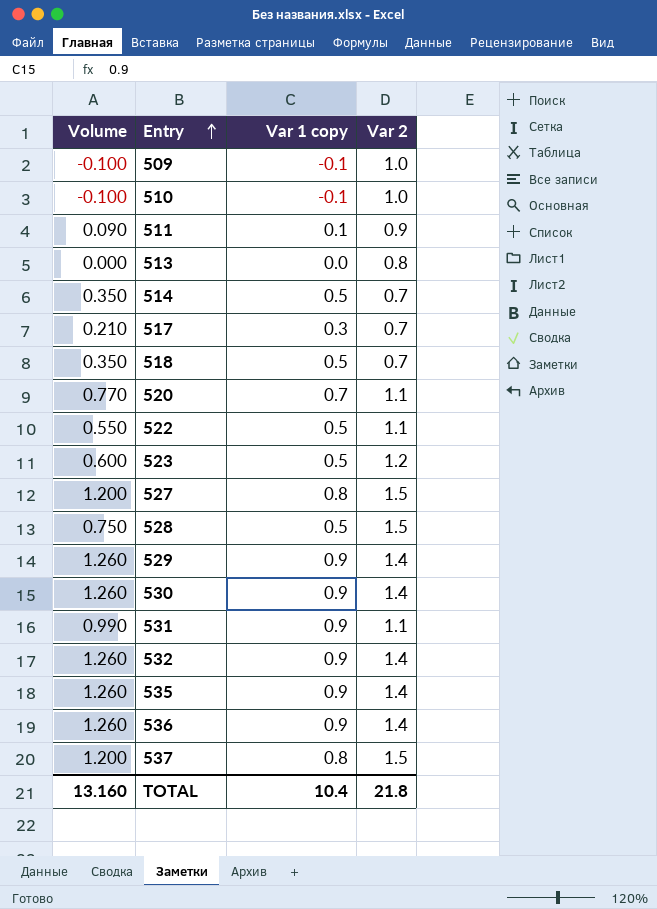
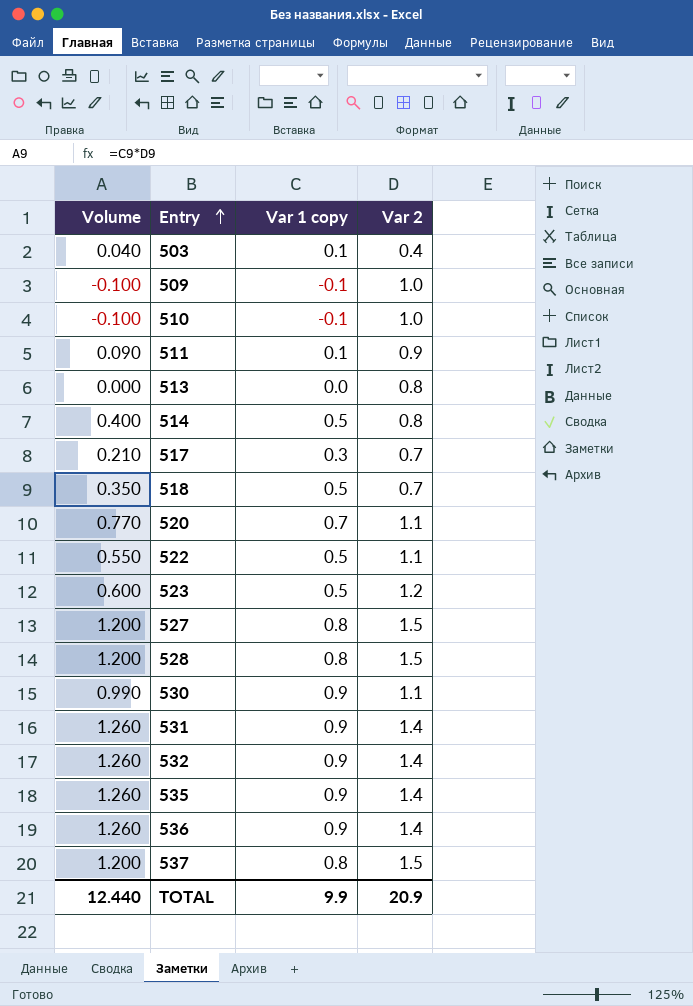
row 529: 1.260 | 0.9 | 1.4 -> none
row 503: none -> 0.040 | 0.1 | 0.4
514 | Volume: 0.350 -> 0.400
514 | Var 2: 0.7 -> 0.8
528 | Volume: 0.750 -> 1.200
528 | Var 1 copy: 0.5 -> 0.8
530 | Volume: 1.260 -> 0.990
530 | Var 2: 1.4 -> 1.1
531 | Volume: 0.990 -> 1.260
531 | Var 2: 1.1 -> 1.4
TOTAL | Volume: 13.160 -> 12.440
TOTAL | Var 1 copy: 10.4 -> 9.9
TOTAL | Var 2: 21.8 -> 20.9

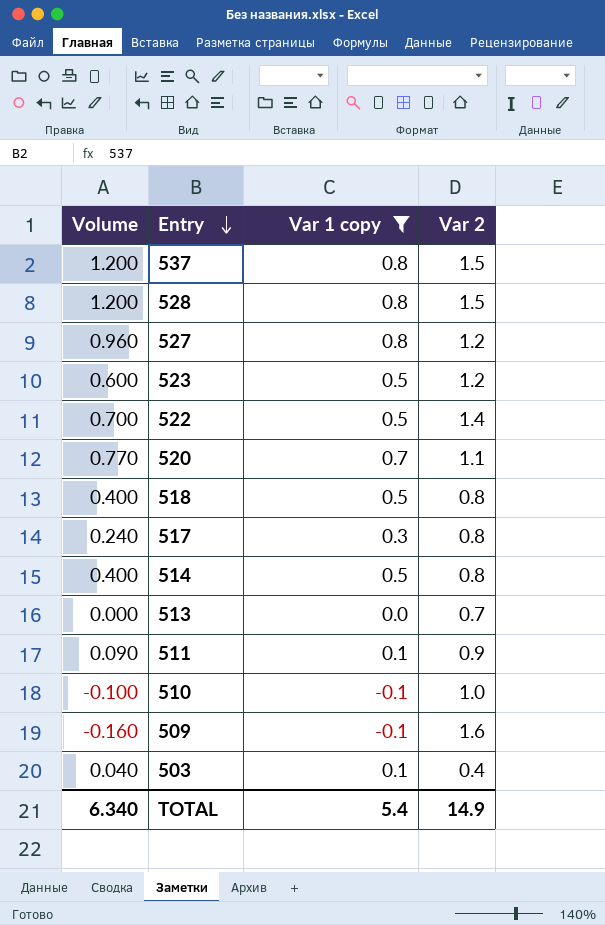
filter: none -> Var 1 copy != 0.9
row order: Entry ascending -> Entry descending
527 | Volume: 1.200 -> 0.960
527 | Var 2: 1.5 -> 1.2
522 | Volume: 0.550 -> 0.700
522 | Var 2: 1.1 -> 1.4
518 | Volume: 0.350 -> 0.400
518 | Var 2: 0.7 -> 0.8
517 | Volume: 0.210 -> 0.240
517 | Var 2: 0.7 -> 0.8
513 | Var 2: 0.8 -> 0.7
509 | Volume: -0.100 -> -0.160
509 | Var 2: 1.0 -> 1.6
TOTAL | Volume: 12.440 -> 6.340
TOTAL | Var 1 copy: 9.9 -> 5.4
TOTAL | Var 2: 20.9 -> 14.9

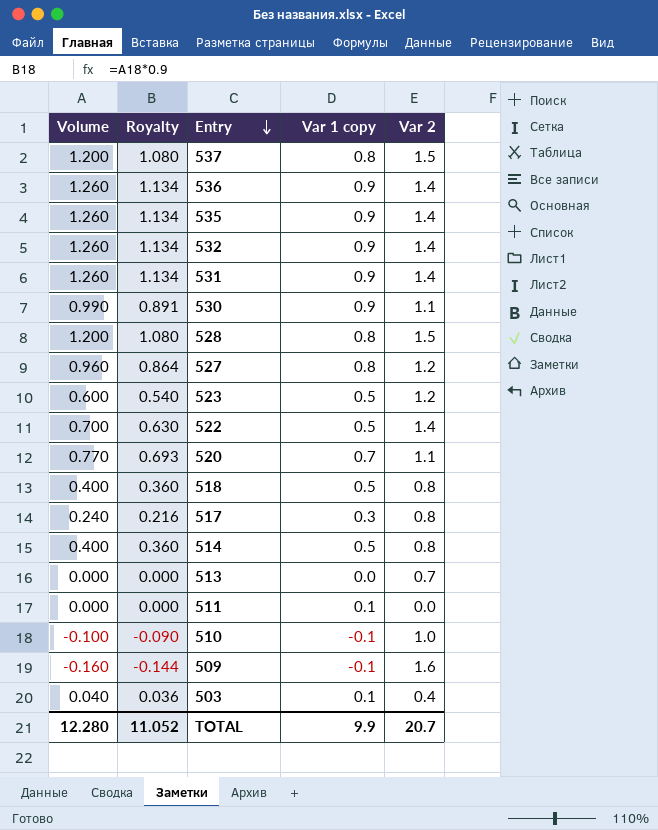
filter: Var 1 copy != 0.9 -> none
column Royalty | formula: none -> [Volume] * 0.9
511 | Volume: 0.090 -> 0.000
511 | Var 2: 0.9 -> 0.0
TOTAL | Volume: 6.340 -> 12.280
TOTAL | Var 1 copy: 5.4 -> 9.9
TOTAL | Var 2: 14.9 -> 20.7

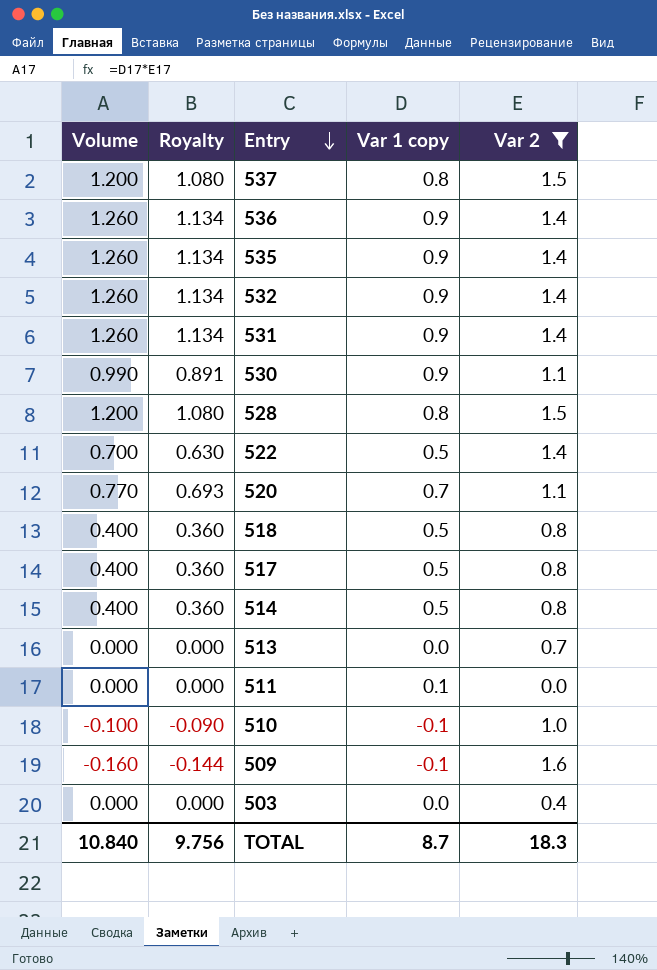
filter: none -> Var 2 != 1.2
517 | Volume: 0.240 -> 0.400
517 | Royalty: 0.216 -> 0.360
517 | Var 1 copy: 0.3 -> 0.5
503 | Volume: 0.040 -> 0.000
503 | Royalty: 0.036 -> 0.000
503 | Var 1 copy: 0.1 -> 0.0
TOTAL | Volume: 12.280 -> 10.840
TOTAL | Royalty: 11.052 -> 9.756
TOTAL | Var 1 copy: 9.9 -> 8.7
TOTAL | Var 2: 20.7 -> 18.3

